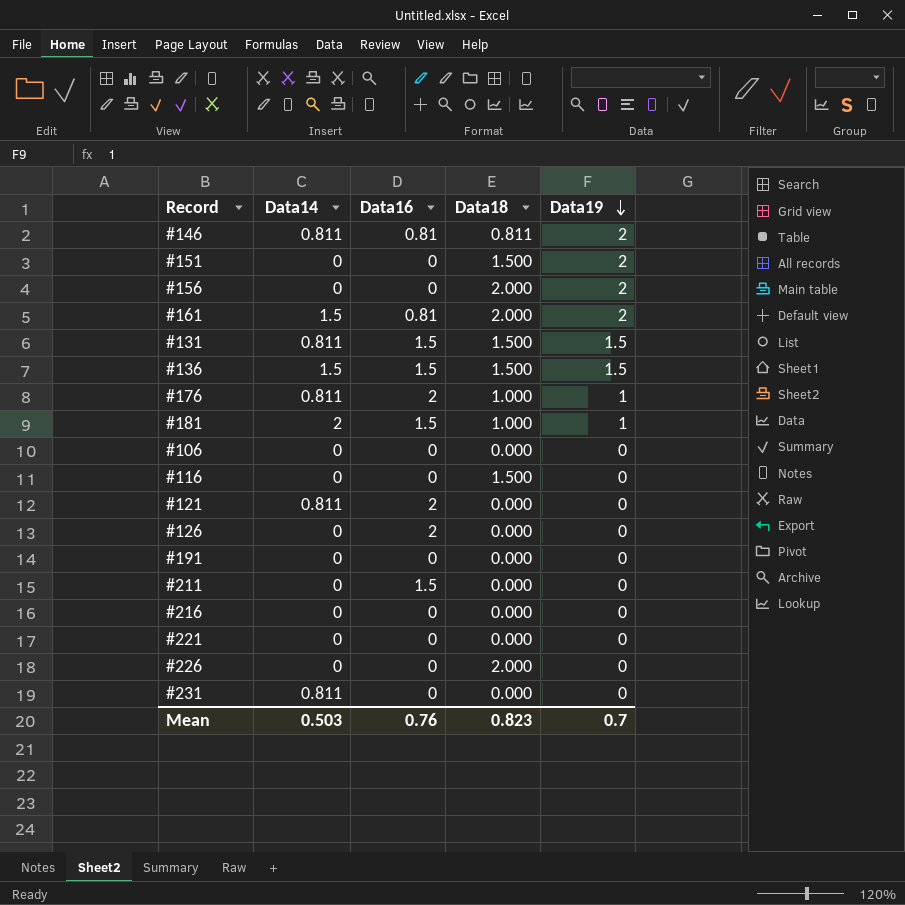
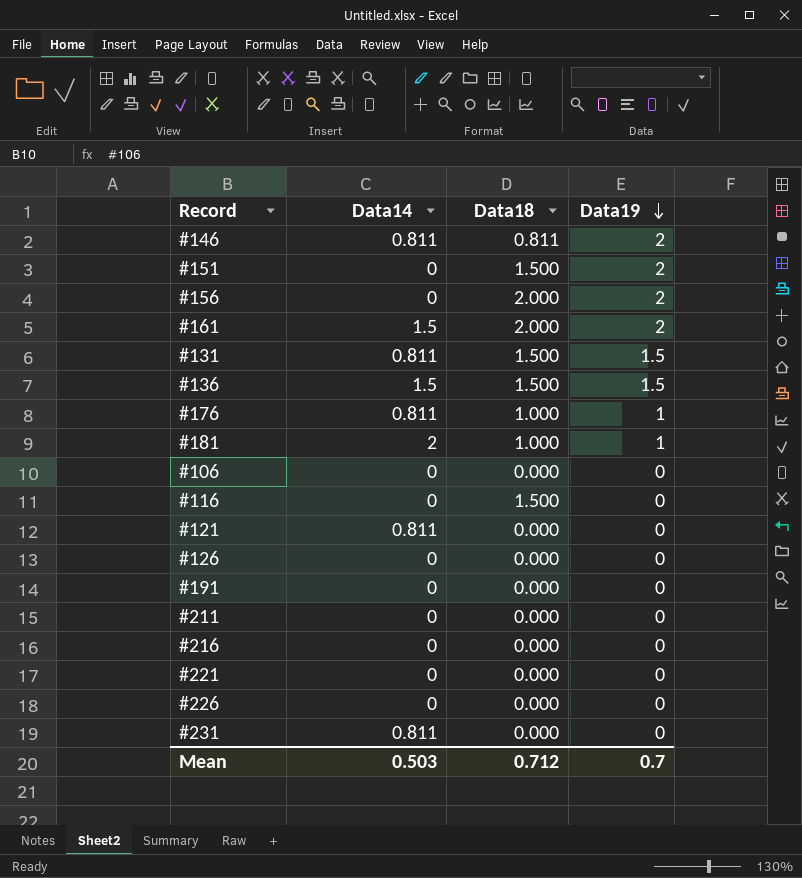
column Data16 | position: 3 -> none
#226 | Data18: 2.000 -> 0.000
Mean | Data18: 0.823 -> 0.712

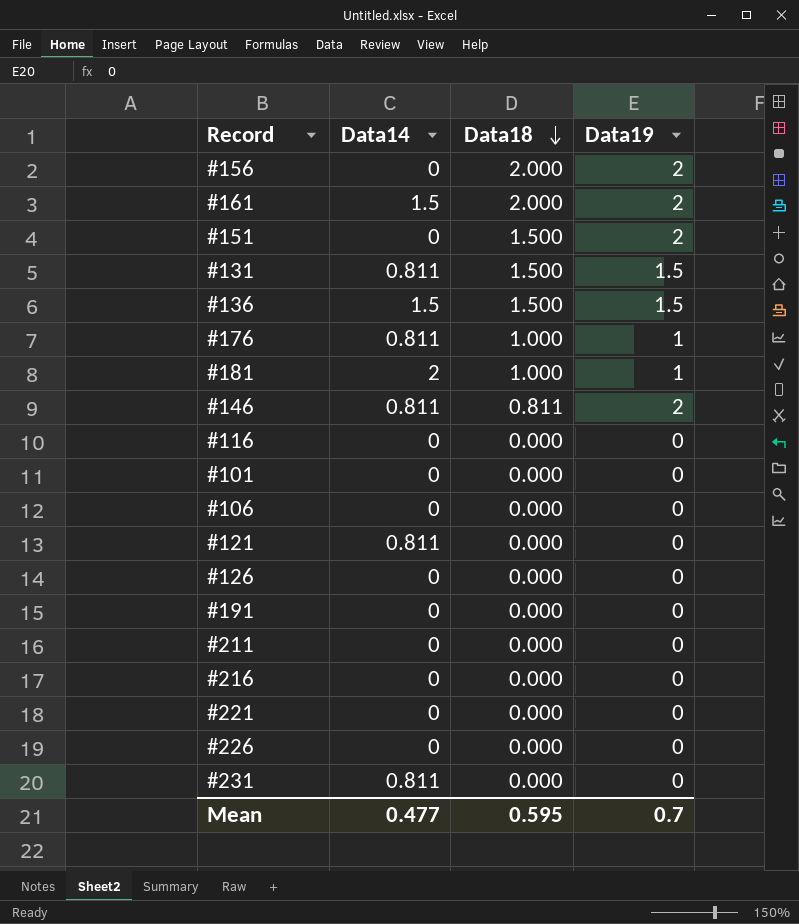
row order: Data19 descending -> Data18 descending
#116 | Data18: 1.500 -> 0.000
row #101: none -> 0 | 0.000 | 0
Mean | Data14: 0.503 -> 0.477
Mean | Data18: 0.712 -> 0.595

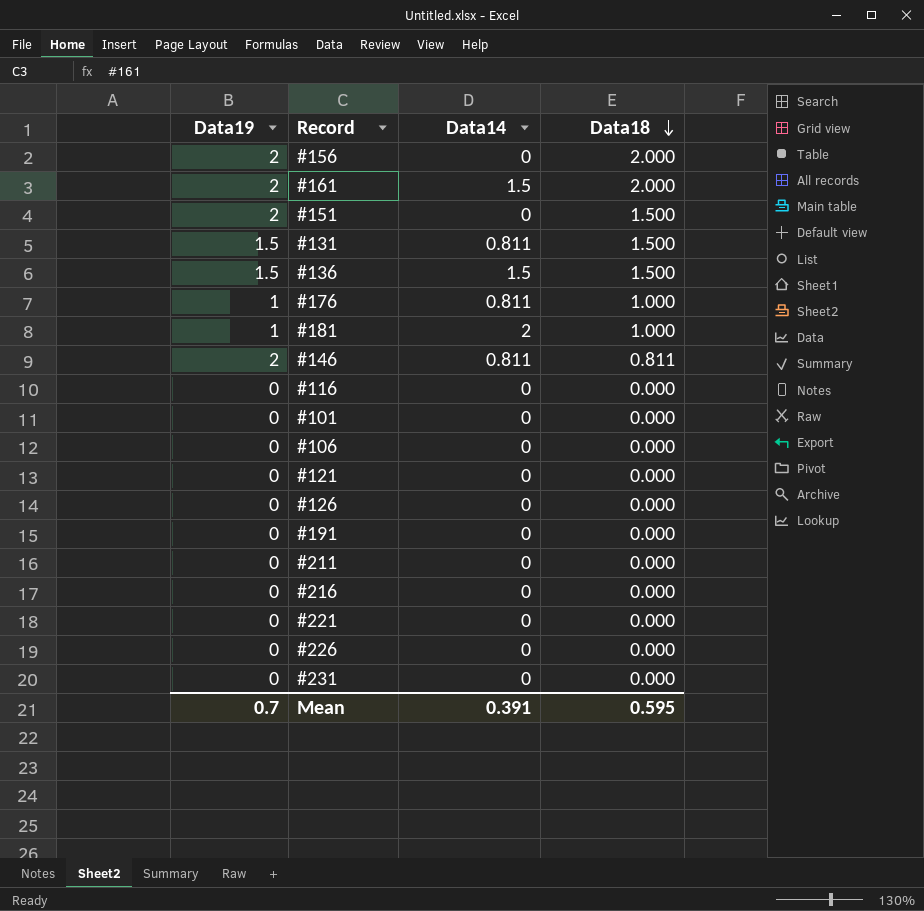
column Data19 | position: 4 -> 1
#121 | Data14: 0.811 -> 0
#231 | Data14: 0.811 -> 0
Mean | Data14: 0.477 -> 0.391

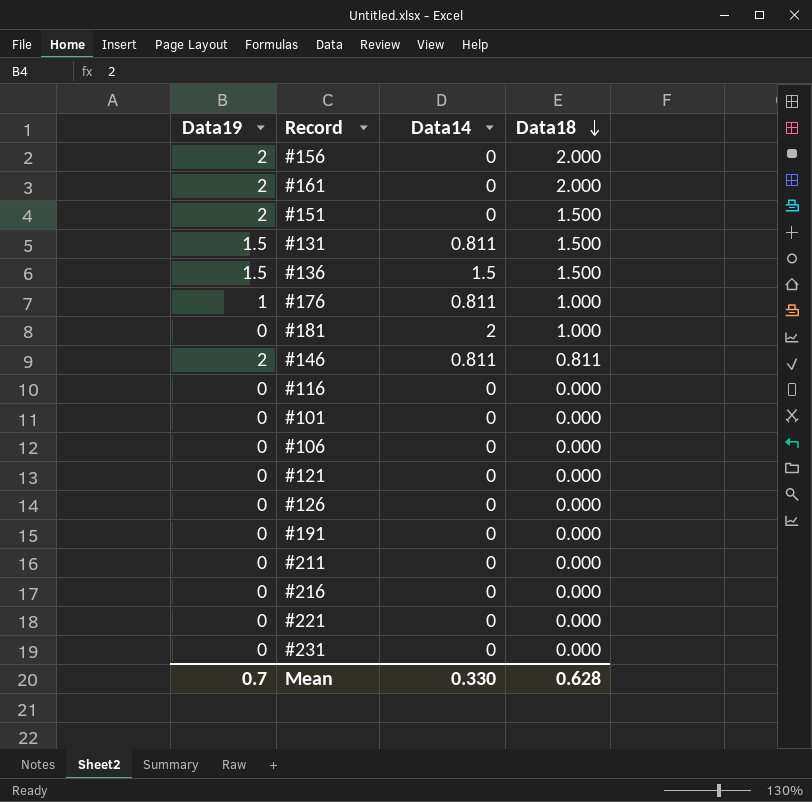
row #226: 0 | 0 | 0.000 -> none
#161 | Data14: 1.5 -> 0
#181 | Data19: 1 -> 0
Mean | Data14: 0.391 -> 0.330
Mean | Data18: 0.595 -> 0.628

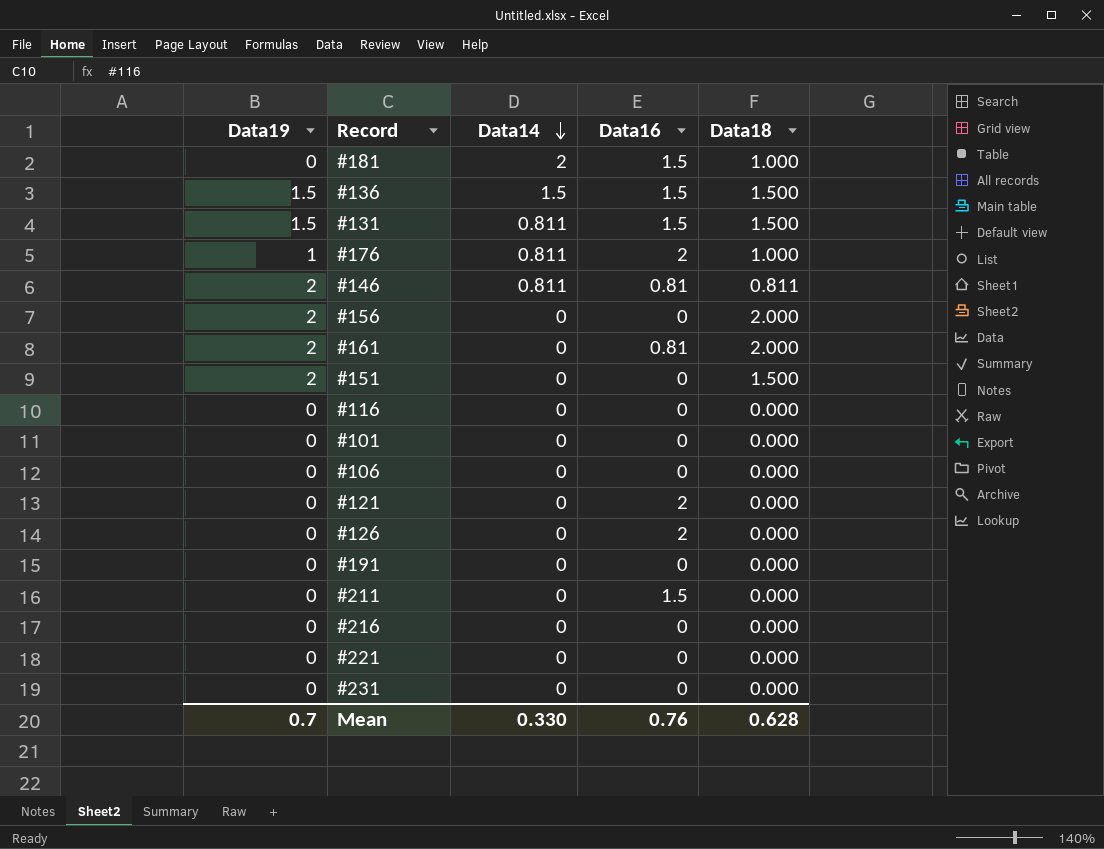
row order: Data18 descending -> Data14 descending
column Data16 | position: none -> 4

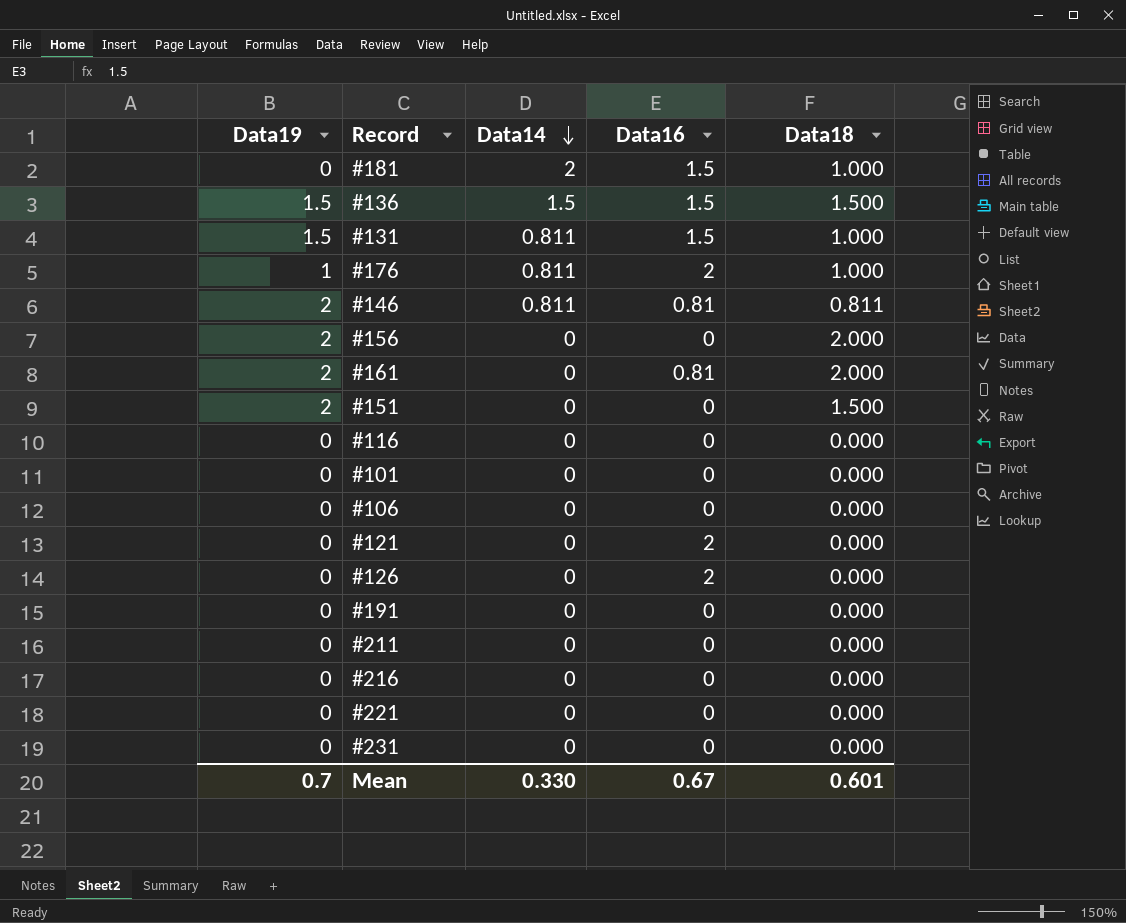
#131 | Data18: 1.500 -> 1.000
#211 | Data16: 1.5 -> 0
Mean | Data16: 0.76 -> 0.67
Mean | Data18: 0.628 -> 0.601

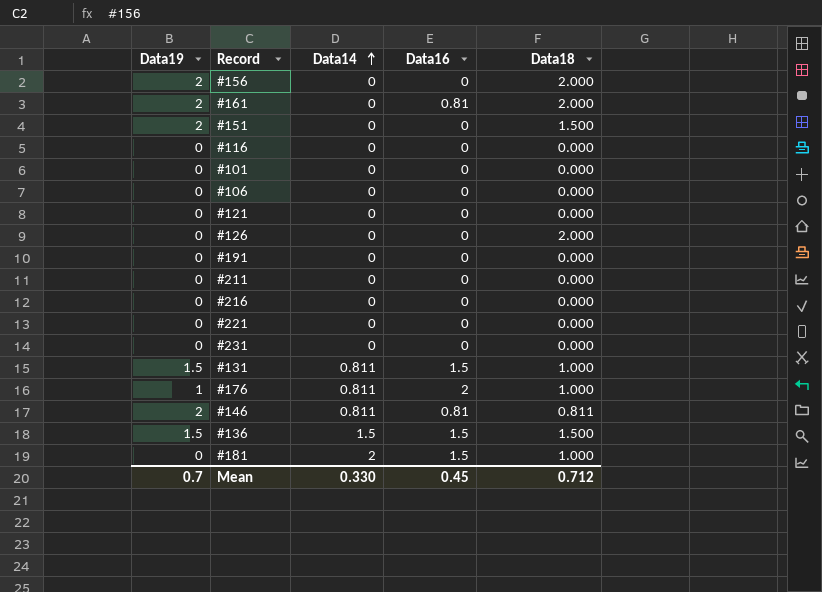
row order: Data14 descending -> Data14 ascending
#121 | Data16: 2 -> 0
#126 | Data16: 2 -> 0
#126 | Data18: 0.000 -> 2.000
Mean | Data16: 0.67 -> 0.45
Mean | Data18: 0.601 -> 0.712

